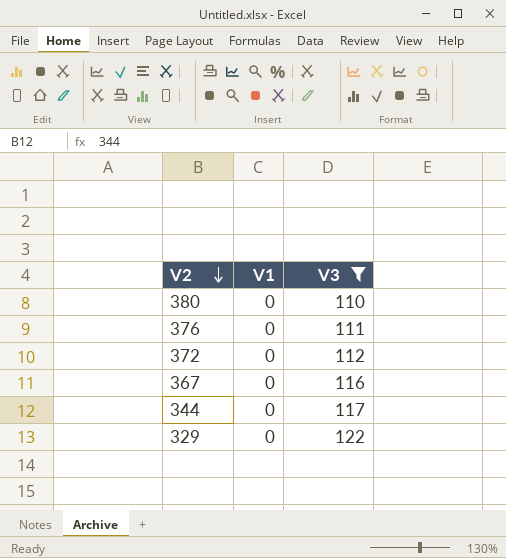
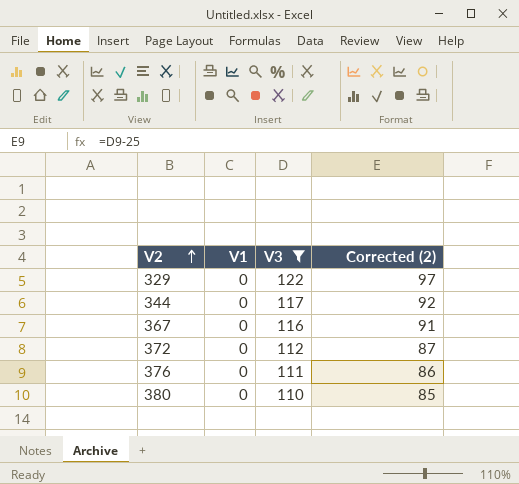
row order: V2 descending -> V2 ascending
column Corrected (2) | formula: none -> [V3] - 25

